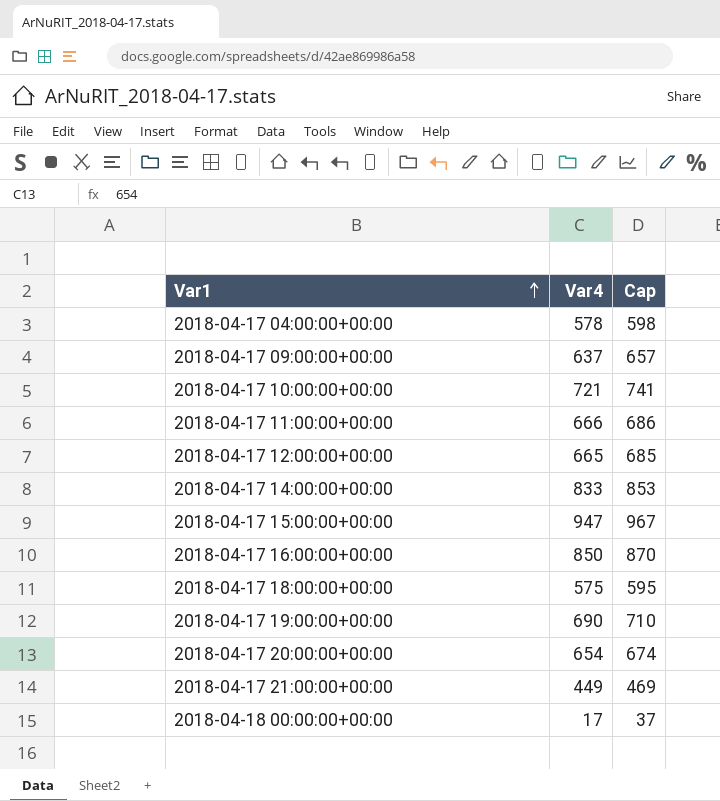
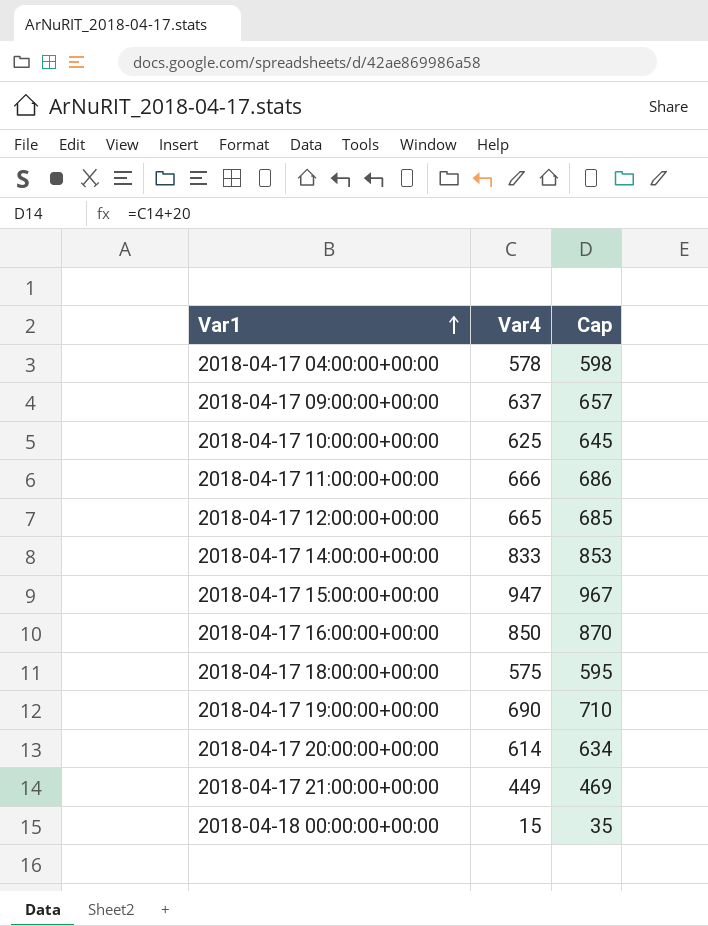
2018-04-17 10:00:00+00:00 | Var4: 721 -> 625
2018-04-17 10:00:00+00:00 | Cap: 741 -> 645
2018-04-17 20:00:00+00:00 | Var4: 654 -> 614
2018-04-17 20:00:00+00:00 | Cap: 674 -> 634
2018-04-18 00:00:00+00:00 | Var4: 17 -> 15
2018-04-18 00:00:00+00:00 | Cap: 37 -> 35

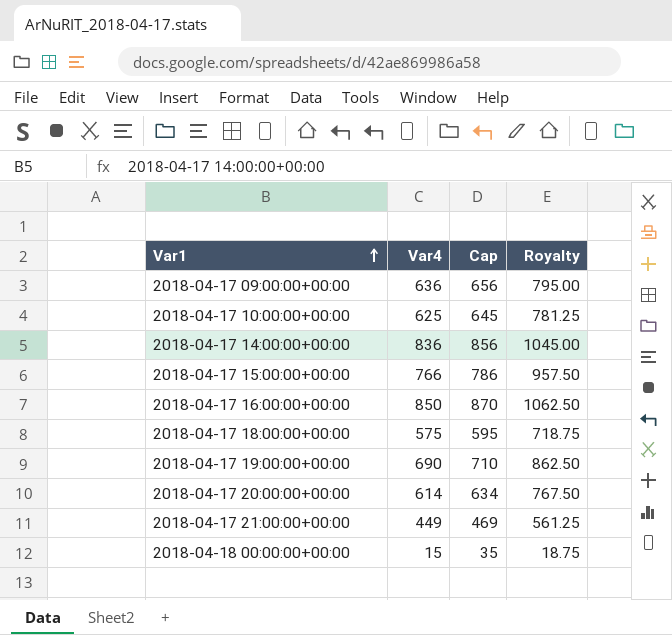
column Royalty | formula: none -> [Var4] * 1.25
row 2018-04-17 04:00:00+00:00: 578 | 598 -> none
row 2018-04-17 11:00:00+00:00: 666 | 686 -> none
row 2018-04-17 12:00:00+00:00: 665 | 685 -> none
2018-04-17 09:00:00+00:00 | Var4: 637 -> 636
2018-04-17 09:00:00+00:00 | Cap: 657 -> 656
2018-04-17 14:00:00+00:00 | Var4: 833 -> 836
2018-04-17 14:00:00+00:00 | Cap: 853 -> 856
2018-04-17 15:00:00+00:00 | Var4: 947 -> 766
2018-04-17 15:00:00+00:00 | Cap: 967 -> 786

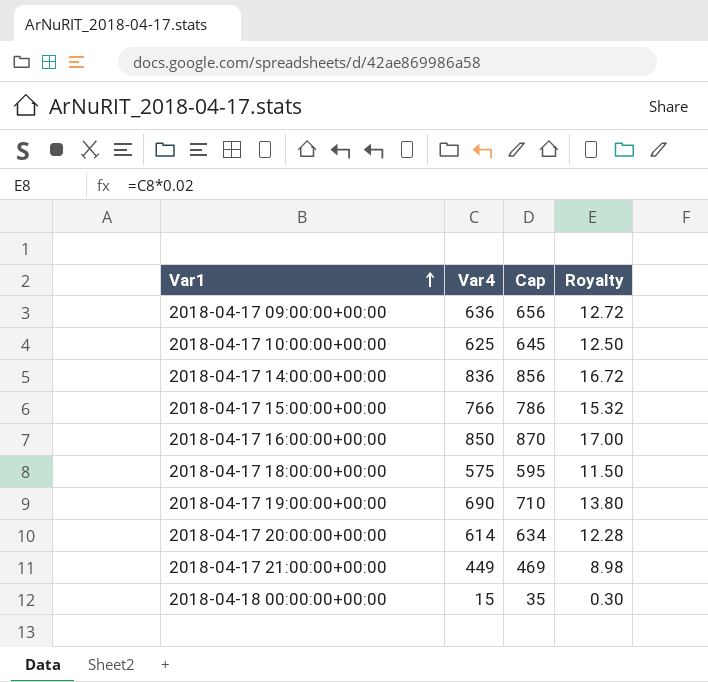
column Royalty | formula: [Var4] * 1.25 -> [Var4] * 0.02

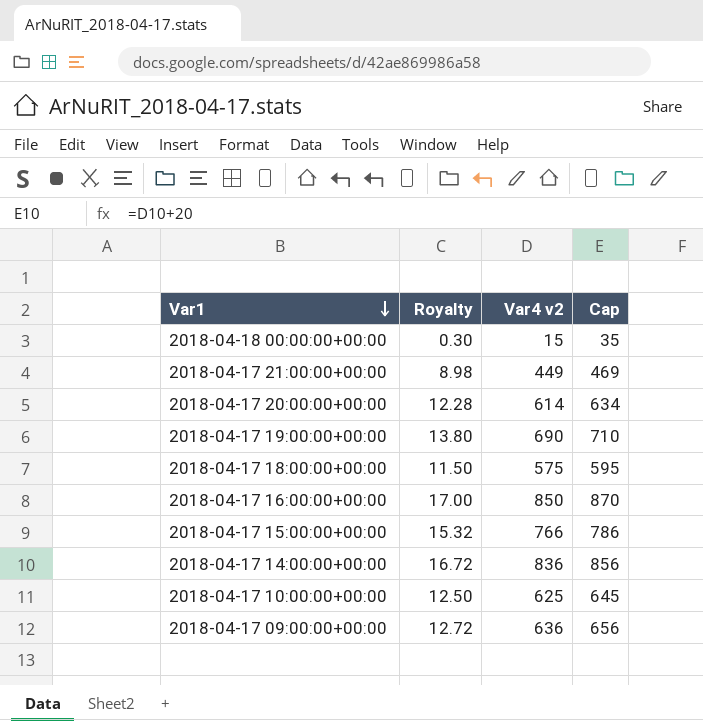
row order: Var1 ascending -> Var1 descending
column Royalty | position: 4 -> 2
column name: Var4 -> Var4 v2

